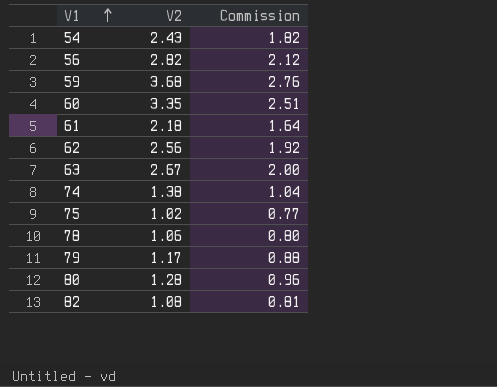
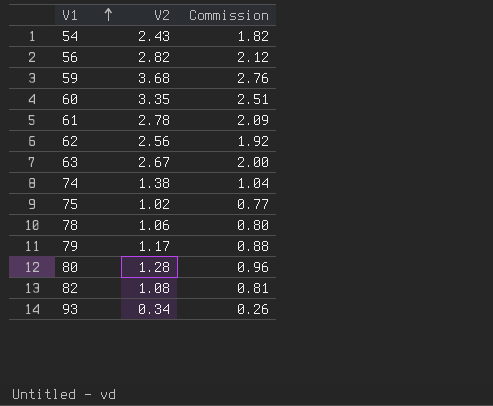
61 | V2: 2.18 -> 2.78
61 | Commission: 1.64 -> 2.09
row 93: none -> 0.34 | 0.26

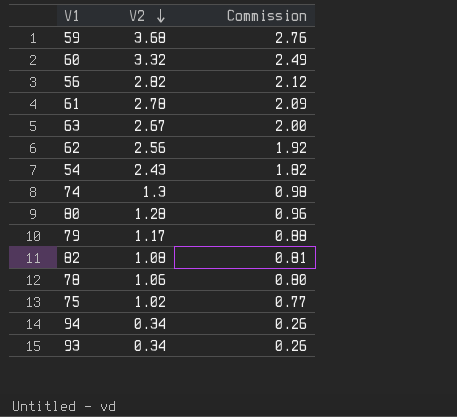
row order: V1 ascending -> V2 descending
60 | V2: 3.35 -> 3.32
60 | Commission: 2.51 -> 2.49
74 | V2: 1.38 -> 1.3
74 | Commission: 1.04 -> 0.98
row 94: none -> 0.34 | 0.26

